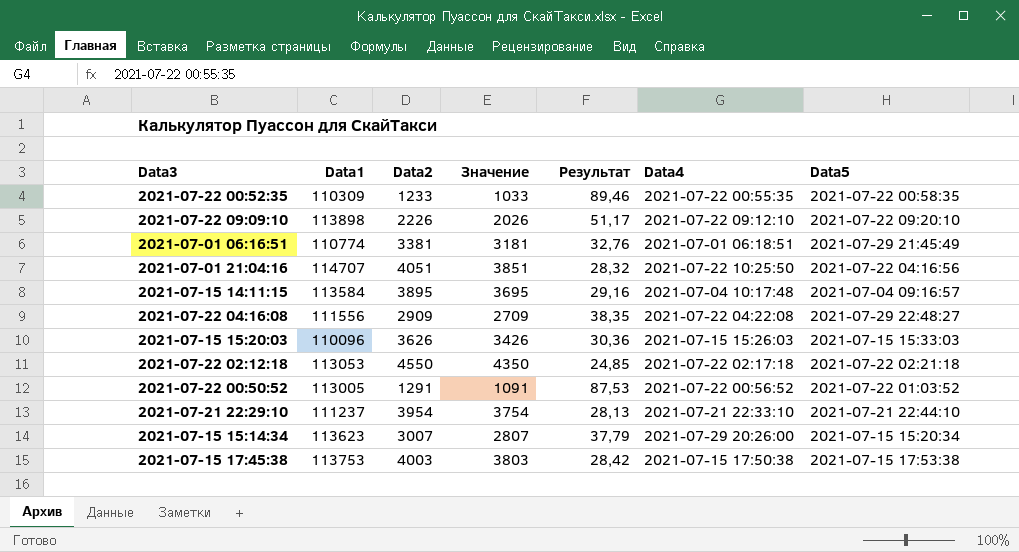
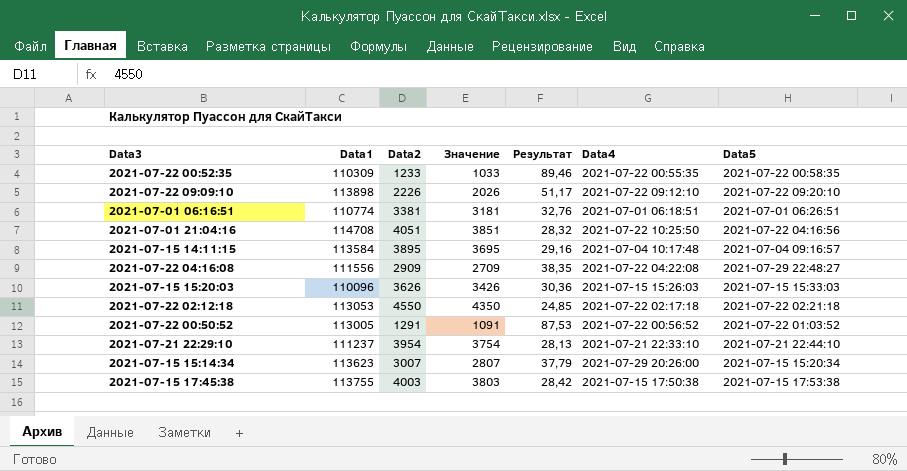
2021-07-01 06:16:51 | Data5: 2021-07-29 21:45:49 -> 2021-07-01 06:26:51
2021-07-01 21:04:16 | Data1: 114707 -> 114708
2021-07-15 17:45:38 | Data1: 113753 -> 113755

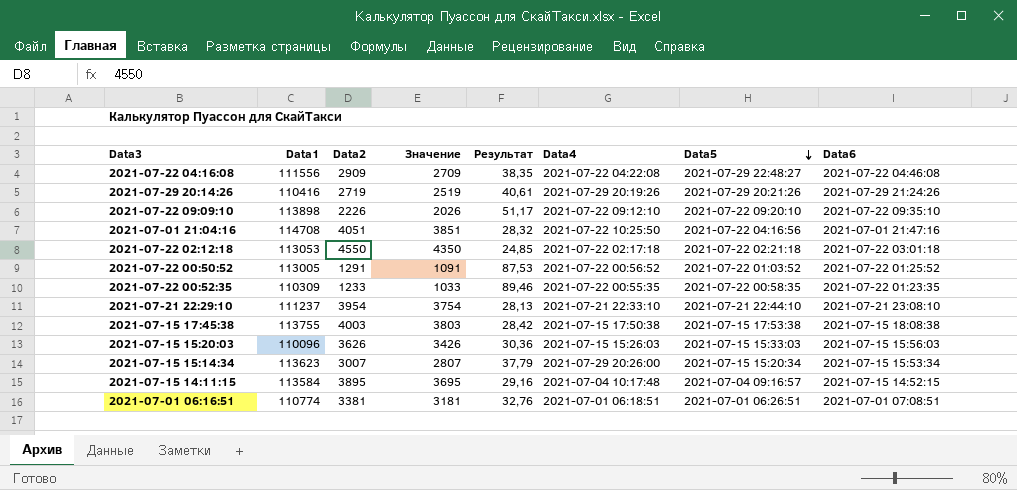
row order: none -> Data5 descending
column Data6 | position: none -> 8
row 2021-07-29 20:14:26: none -> 110416 | 2719 | 2519 | 40,61 | 2021-07-29 20:19:26 | 2021-07-29 20:21:26 | 2021-07-29 21:24:26

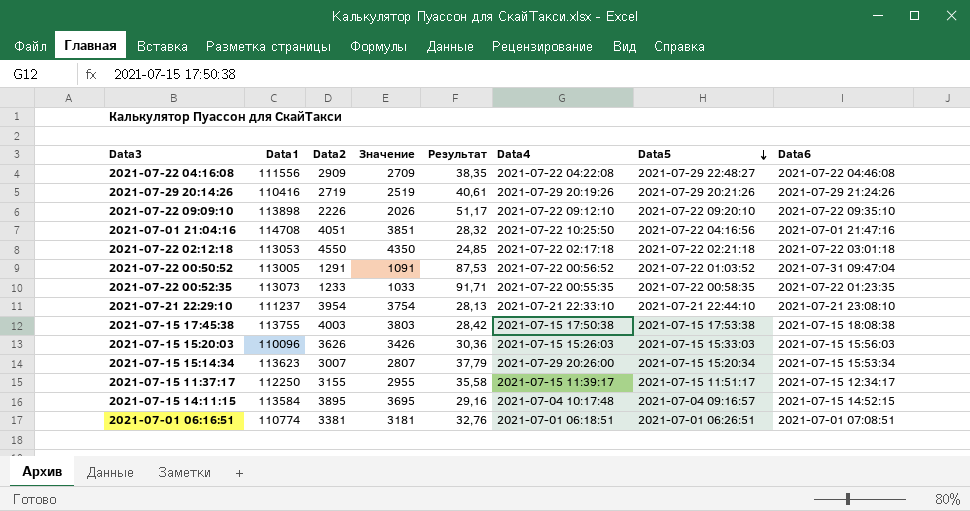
2021-07-22 00:50:52 | Data6: 2021-07-22 01:25:52 -> 2021-07-31 09:47:04
2021-07-22 00:52:35 | Data1: 110309 -> 113073
2021-07-22 00:52:35 | Результат: 89,46 -> 91,71
row 2021-07-15 11:37:17: none -> 112250 | 3155 | 2955 | 35,58 | 2021-07-15 11:39:17 | 2021-07-15 11:51:17 | 2021-07-15 12:34:17

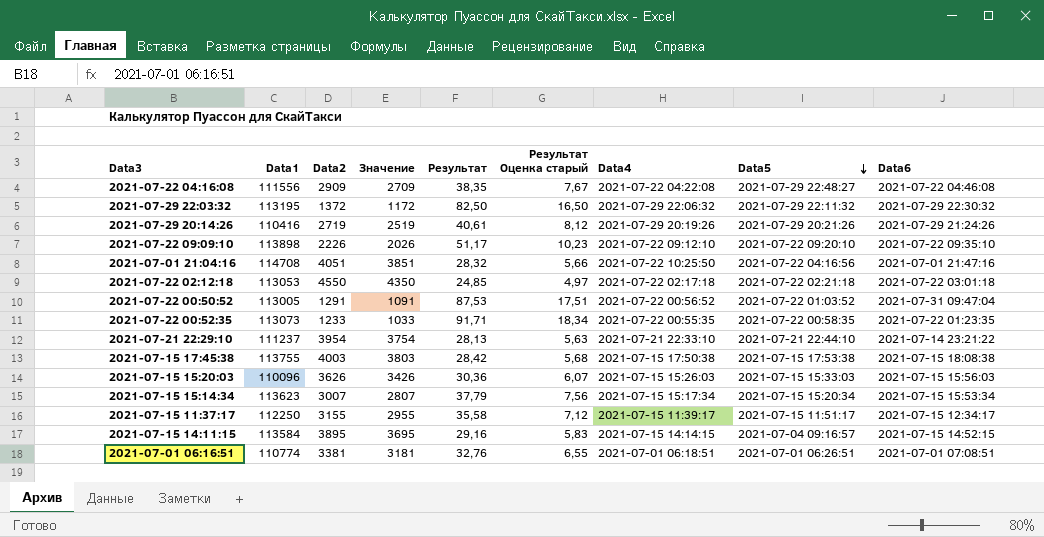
column Результат Оценка старый | formula: none -> [Результат] * 0,2
row 2021-07-29 22:03:32: none -> 113195 | 1372 | 1172 | 82,50 | 16,50 | 2021-07-29 22:06:32 | 2021-07-29 22:11:32 | 2021-07-29 22:30:32
2021-07-21 22:29:10 | Data6: 2021-07-21 23:08:10 -> 2021-07-14 23:21:22
2021-07-15 15:14:34 | Data4: 2021-07-29 20:26:00 -> 2021-07-15 15:17:34
2021-07-15 14:11:15 | Data4: 2021-07-04 10:17:48 -> 2021-07-15 14:14:15

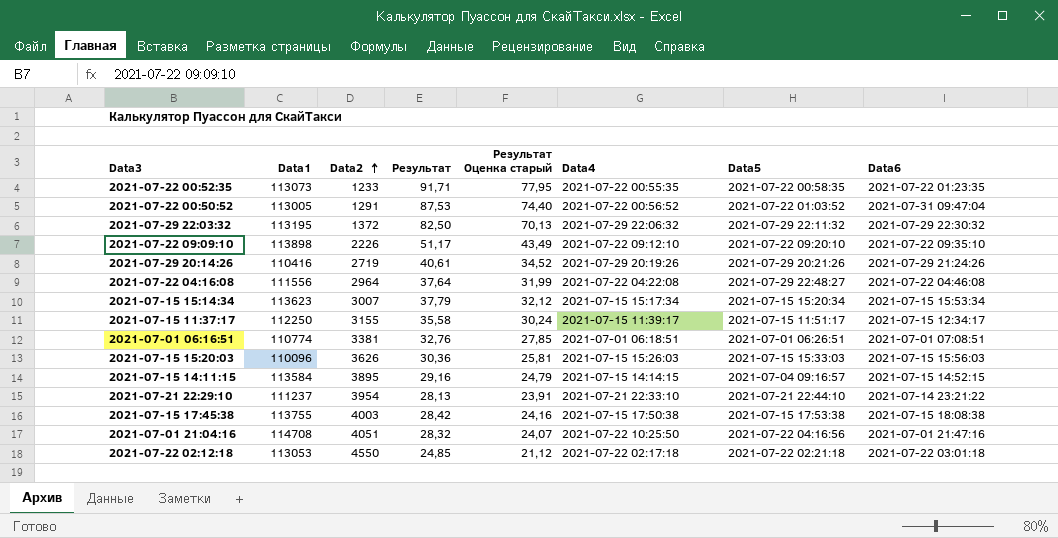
row order: Data5 descending -> Data2 ascending
column Значение | formula: [Data2] - 200 -> none
column Результат Оценка старый | formula: [Результат] * 0,2 -> [Результат] * 0,85
2021-07-22 04:16:08 | Data2: 2909 -> 2964
2021-07-22 04:16:08 | Результат: 38,35 -> 37,64

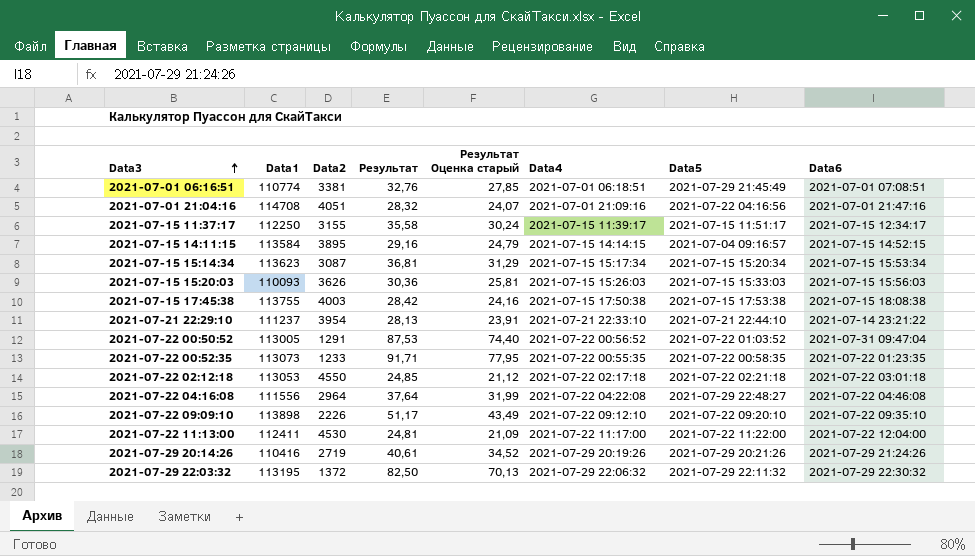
row order: Data2 ascending -> Data3 ascending
2021-07-01 06:16:51 | Data5: 2021-07-01 06:26:51 -> 2021-07-29 21:45:49
2021-07-01 21:04:16 | Data4: 2021-07-22 10:25:50 -> 2021-07-01 21:09:16
2021-07-15 15:14:34 | Data2: 3007 -> 3087
2021-07-15 15:14:34 | Результат: 37,79 -> 36,81
2021-07-15 15:14:34 | Результат Оценка старый: 32,12 -> 31,29
2021-07-15 15:20:03 | Data1: 110096 -> 110093
row 2021-07-22 11:13:00: none -> 112411 | 4530 | 24,81 | 21,09 | 2021-07-22 11:17:00 | 2021-07-22 11:22:00 | 2021-07-22 12:04:00

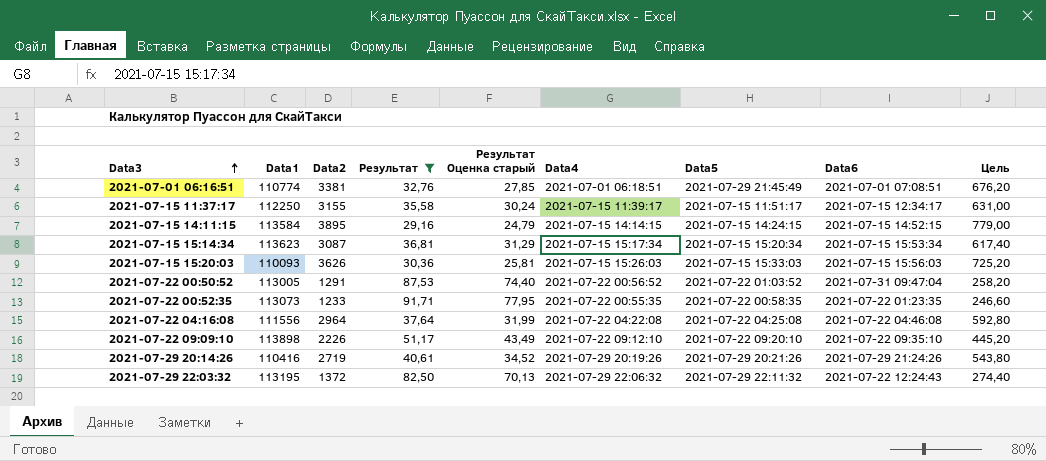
filter: none -> Результат >= 29,16
column Цель | formula: none -> [Data2] * 0,2
2021-07-15 14:11:15 | Data5: 2021-07-04 09:16:57 -> 2021-07-15 14:24:15
2021-07-22 04:16:08 | Data5: 2021-07-29 22:48:27 -> 2021-07-22 04:25:08
2021-07-29 22:03:32 | Data6: 2021-07-29 22:30:32 -> 2021-07-22 12:24:43

